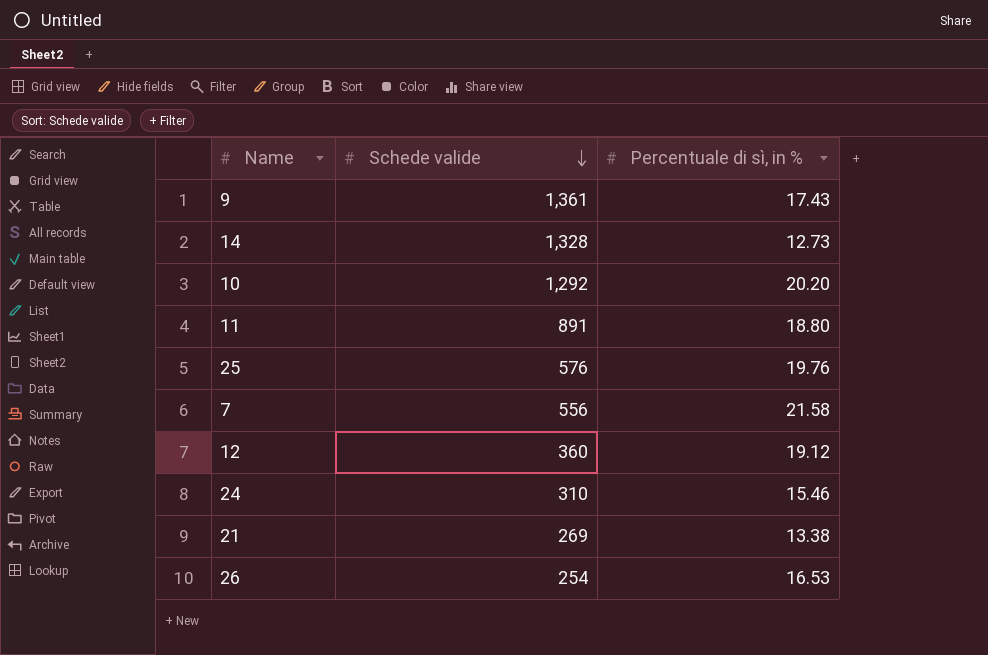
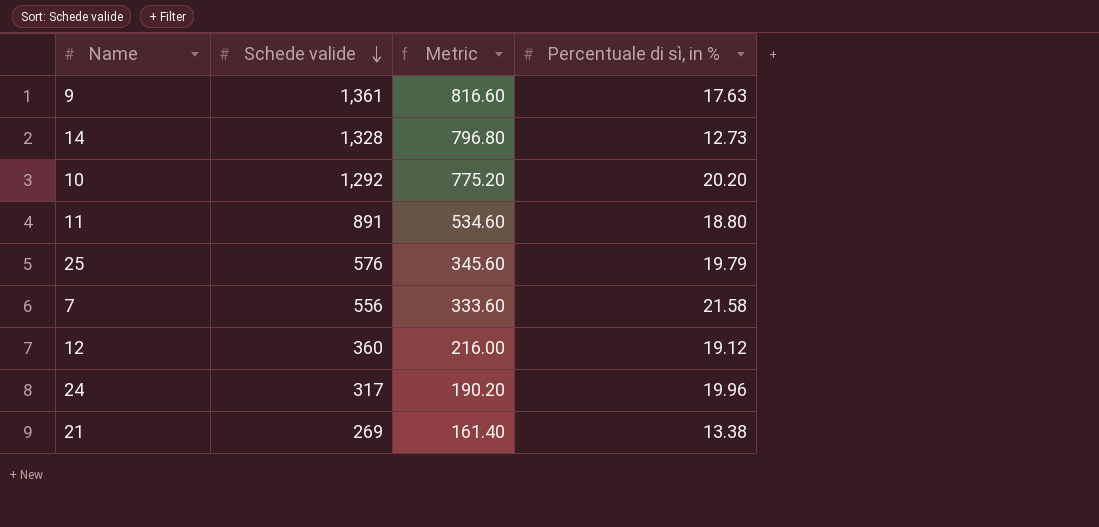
column Metric | formula: none -> [Schede valide] * 0.6
row 26: 254 | 16.53 -> none
9 | Percentuale di sì, in %: 17.43 -> 17.63
25 | Percentuale di sì, in %: 19.76 -> 19.79
24 | Schede valide: 310 -> 317
24 | Percentuale di sì, in %: 15.46 -> 19.96

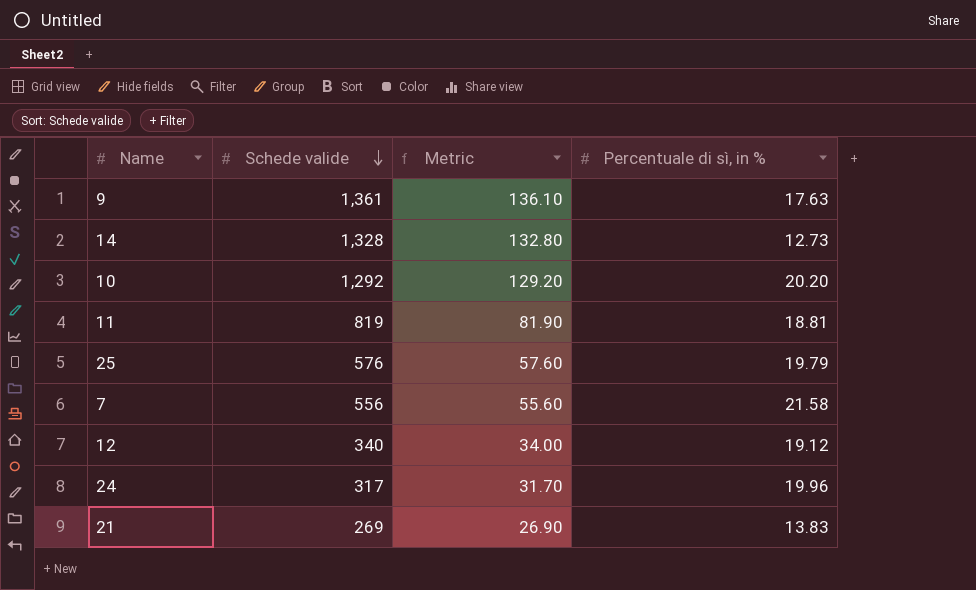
column Metric | formula: [Schede valide] * 0.6 -> [Schede valide] * 0.1
11 | Schede valide: 891 -> 819
11 | Percentuale di sì, in %: 18.80 -> 18.81
12 | Schede valide: 360 -> 340
21 | Percentuale di sì, in %: 13.38 -> 13.83

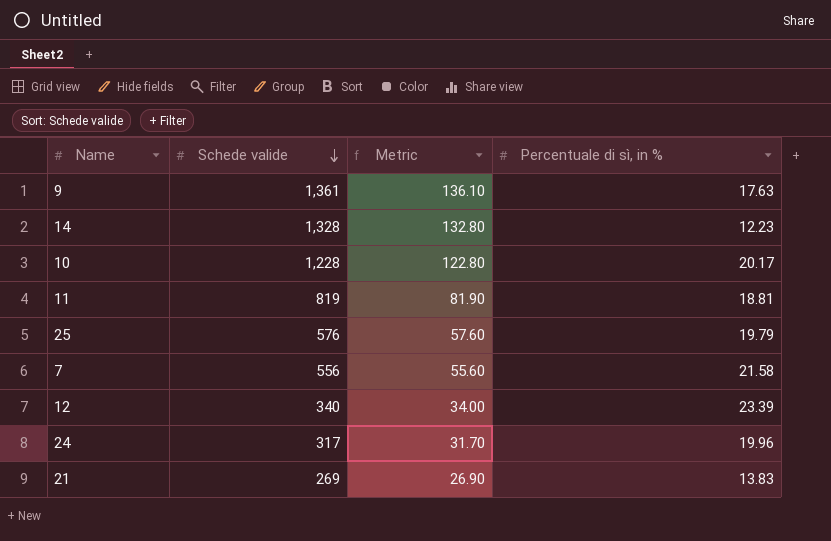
14 | Percentuale di sì, in %: 12.73 -> 12.23
10 | Schede valide: 1,292 -> 1,228
10 | Metric: 129.20 -> 122.80
10 | Percentuale di sì, in %: 20.20 -> 20.17
12 | Percentuale di sì, in %: 19.12 -> 23.39

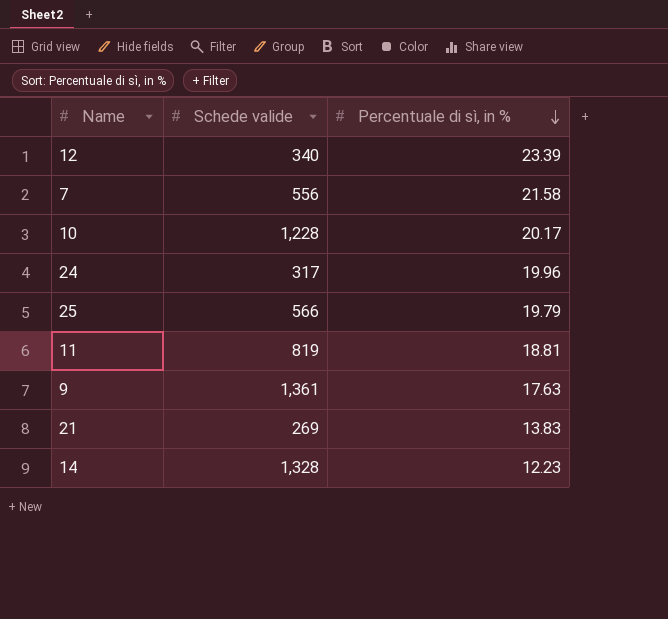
row order: Schede valide descending -> Percentuale di sì, in % descending
column Metric | formula: [Schede valide] * 0.1 -> none
25 | Schede valide: 576 -> 566

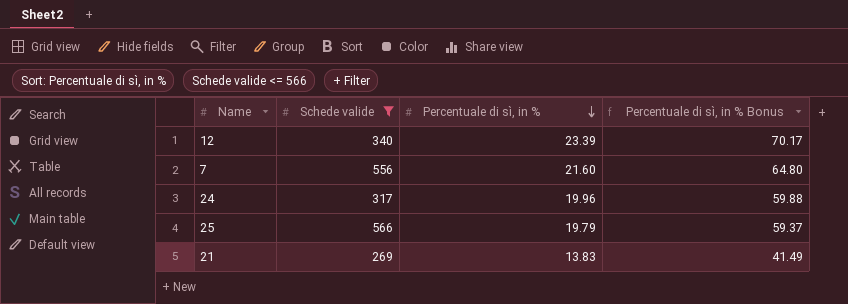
filter: none -> Schede valide <= 566
column Percentuale di sì, in % Bonus | formula: none -> [Percentuale di sì, in %] * 3
7 | Percentuale di sì, in %: 21.58 -> 21.60

